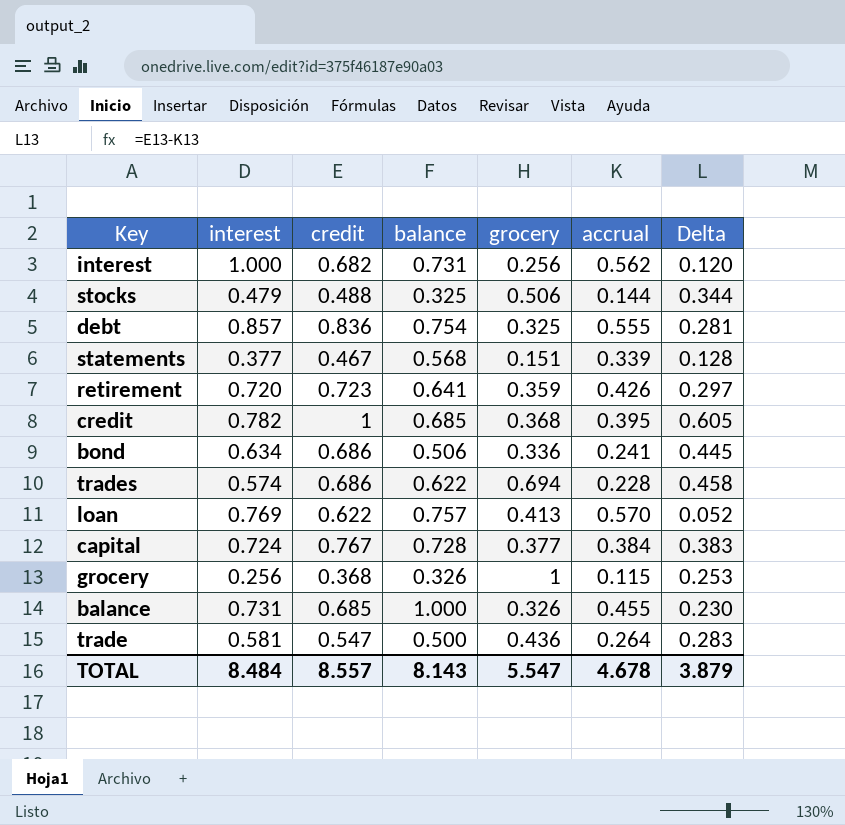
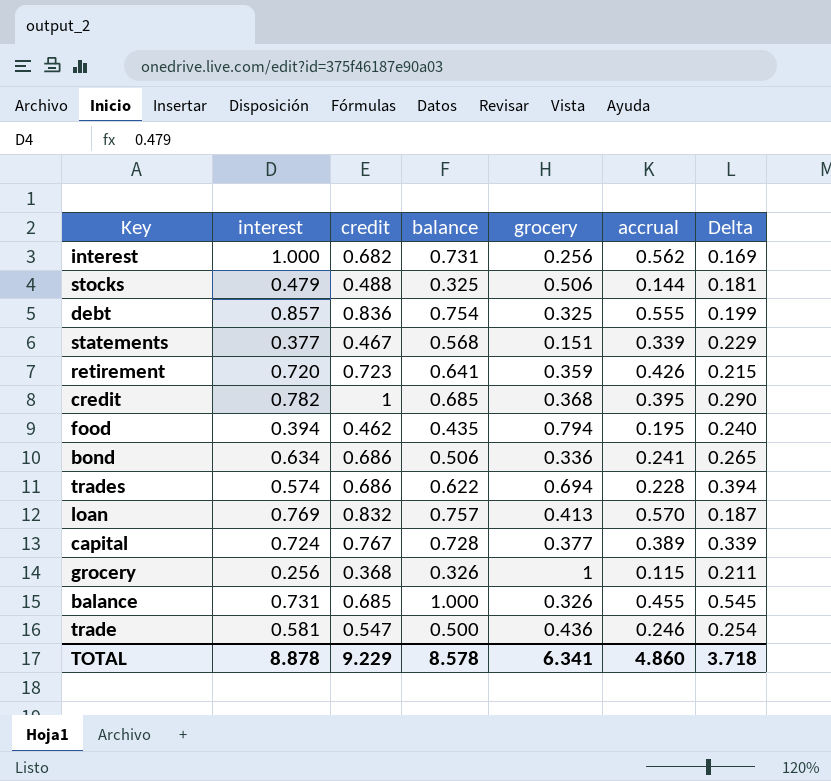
column Delta | formula: [credit] - [accrual] -> [balance] - [accrual]
row food: none -> 0.394 | 0.462 | 0.435 | 0.794 | 0.195 | 0.240
loan | credit: 0.622 -> 0.832
capital | accrual: 0.384 -> 0.389
trade | accrual: 0.264 -> 0.246
TOTAL | interest: 8.484 -> 8.878
TOTAL | credit: 8.557 -> 9.229
TOTAL | balance: 8.143 -> 8.578
TOTAL | grocery: 5.547 -> 6.341
TOTAL | accrual: 4.678 -> 4.860
TOTAL | Delta: 3.879 -> 3.718

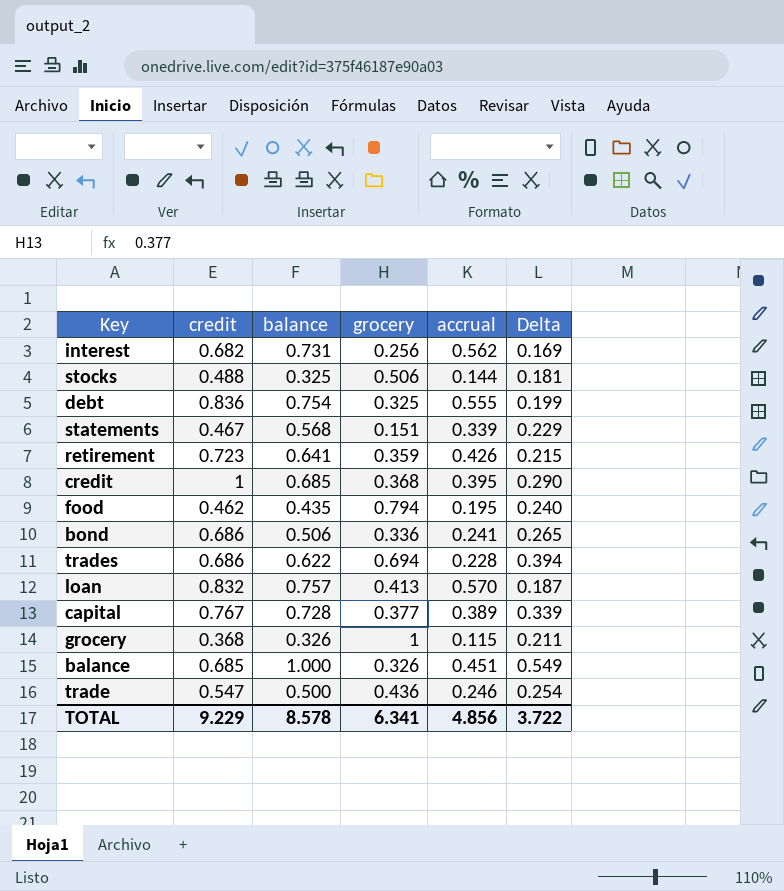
column interest | position: 2 -> none
balance | accrual: 0.455 -> 0.451
balance | Delta: 0.545 -> 0.549
TOTAL | accrual: 4.860 -> 4.856
TOTAL | Delta: 3.718 -> 3.722

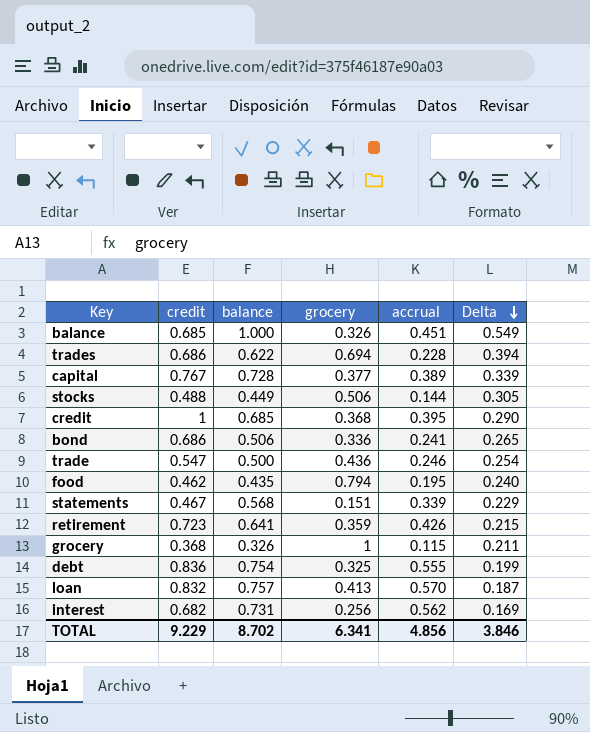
row order: none -> Delta descending
stocks | balance: 0.325 -> 0.449
stocks | Delta: 0.181 -> 0.305
TOTAL | balance: 8.578 -> 8.702
TOTAL | Delta: 3.722 -> 3.846

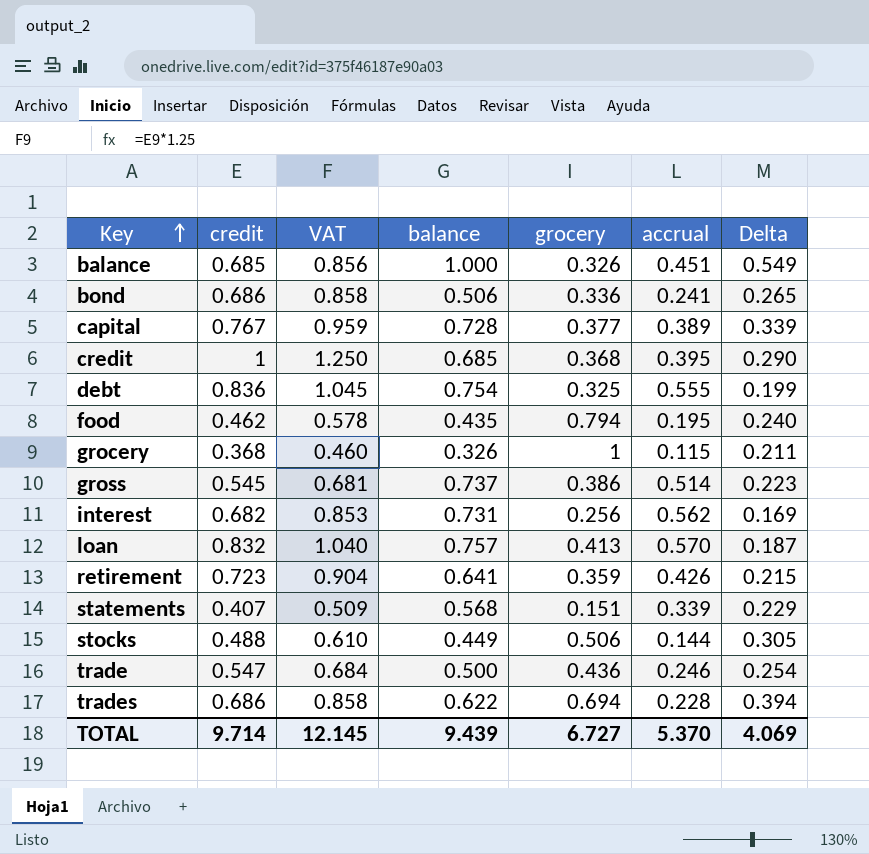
row order: Delta descending -> Key ascending
column VAT | formula: none -> [credit] * 1.25
row gross: none -> 0.545 | 0.681 | 0.737 | 0.386 | 0.514 | 0.223
statements | credit: 0.467 -> 0.407
TOTAL | credit: 9.229 -> 9.714
TOTAL | balance: 8.702 -> 9.439
TOTAL | grocery: 6.341 -> 6.727
TOTAL | accrual: 4.856 -> 5.370
TOTAL | Delta: 3.846 -> 4.069

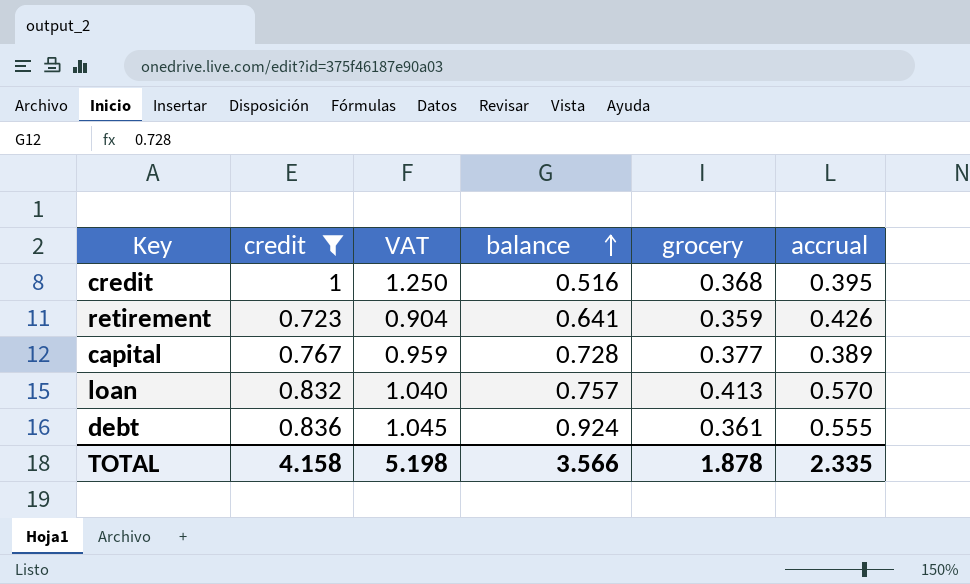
filter: none -> credit >= 0.723
row order: Key ascending -> balance ascending
column Delta | formula: [balance] - [accrual] -> none
credit | balance: 0.685 -> 0.516
debt | balance: 0.754 -> 0.924
debt | grocery: 0.325 -> 0.361
TOTAL | credit: 9.714 -> 4.158
TOTAL | VAT: 12.145 -> 5.198
TOTAL | balance: 9.439 -> 3.566
TOTAL | grocery: 6.727 -> 1.878
TOTAL | accrual: 5.370 -> 2.335

